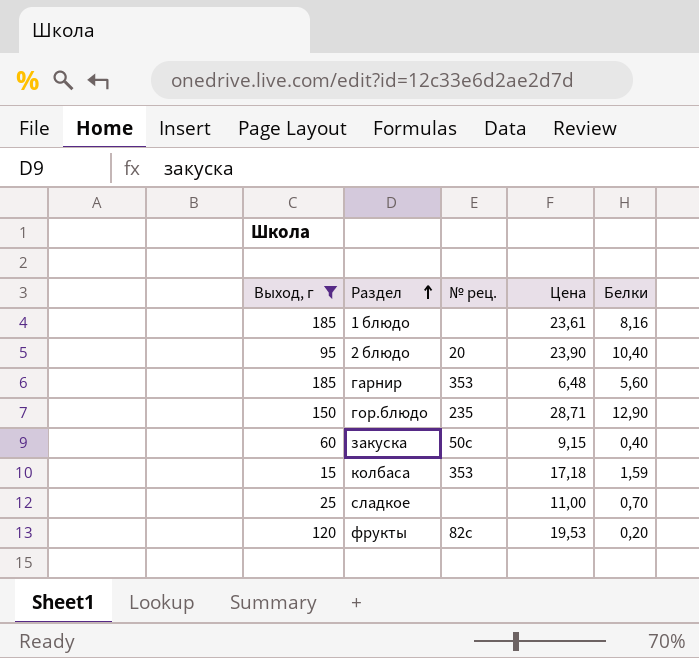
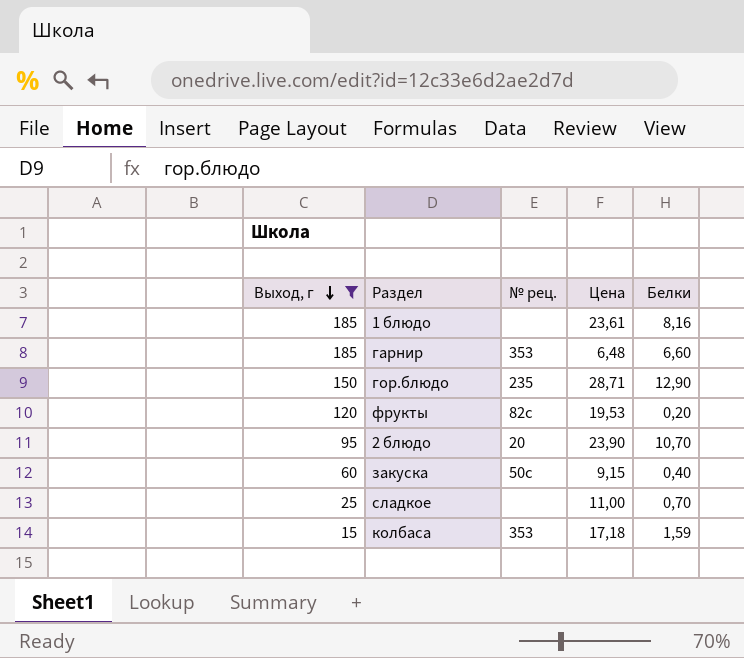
row order: Раздел ascending -> Выход, г descending
гарнир | Белки: 5,60 -> 6,60
2 блюдо | Белки: 10,40 -> 10,70

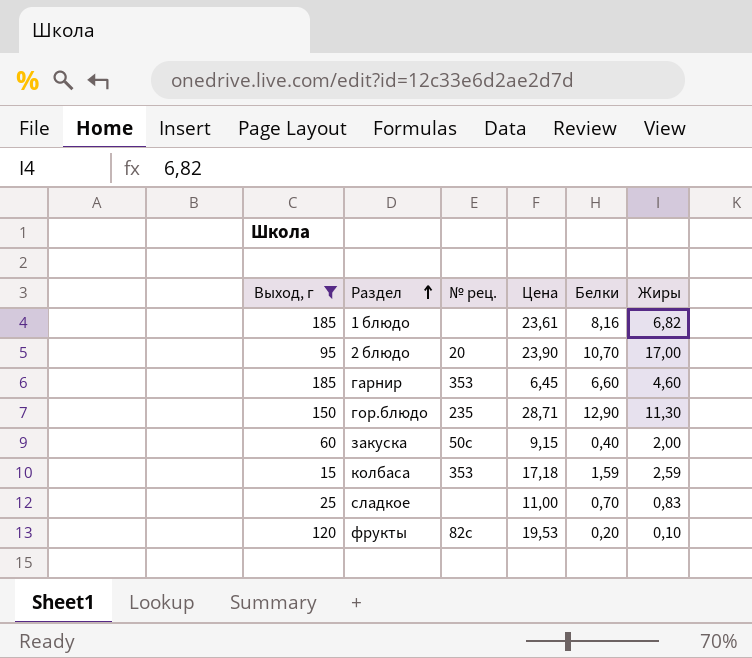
row order: Выход, г descending -> Раздел ascending
column Жиры | position: none -> 6
гарнир | Цена: 6,48 -> 6,45

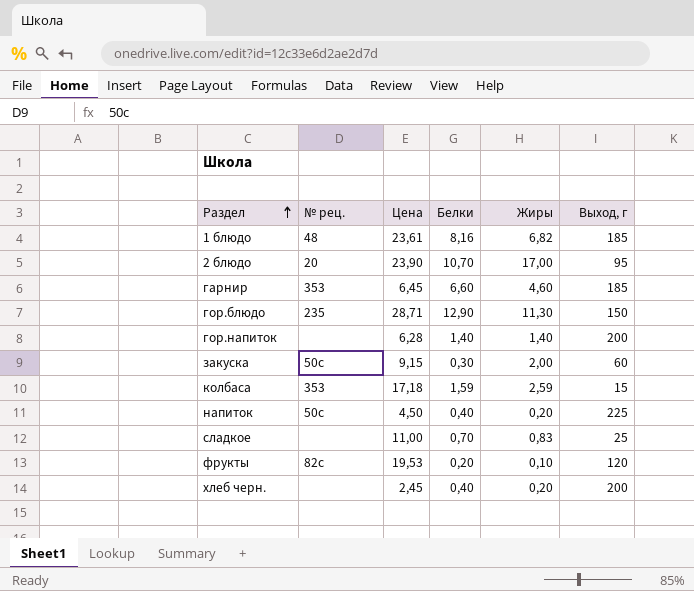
filter: Выход, г <= 185 -> none
column Выход, г | position: 1 -> 6
1 блюдо | № рец.: none -> 48
закуска | Белки: 0,40 -> 0,30

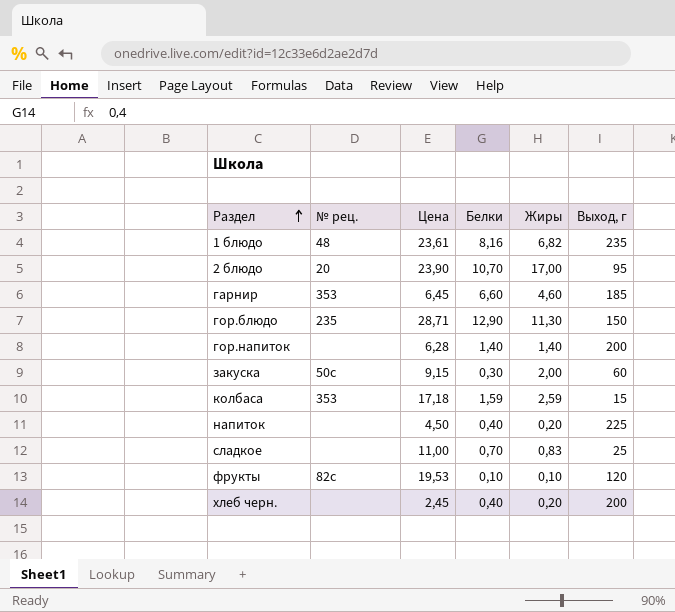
1 блюдо | Выход, г: 185 -> 235
напиток | № рец.: 50с -> none
фрукты | Белки: 0,20 -> 0,10

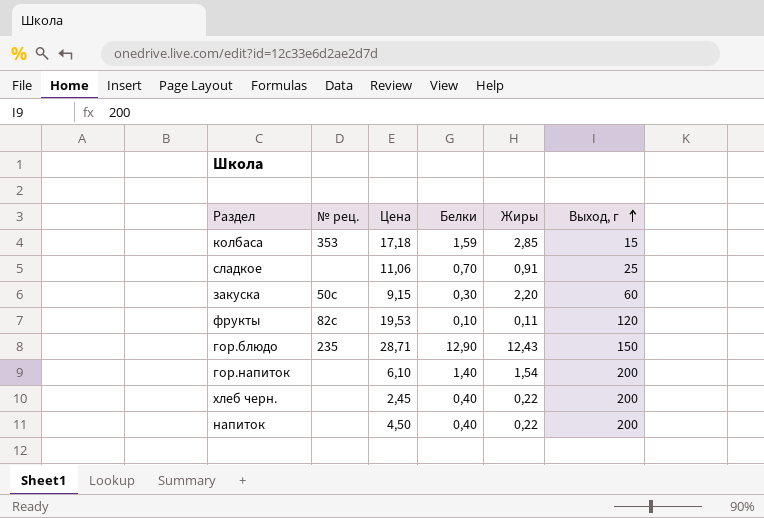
row order: Раздел ascending -> Выход, г ascending
row 1 блюдо: 48 | 23,61 | 8,16 | 6,82 | 235 -> none
row 2 блюдо: 20 | 23,90 | 10,70 | 17,00 | 95 -> none
row гарнир: 353 | 6,45 | 6,60 | 4,60 | 185 -> none
колбаса | Жиры: 2,59 -> 2,85
сладкое | Цена: 11,00 -> 11,06
сладкое | Жиры: 0,83 -> 0,91
закуска | Жиры: 2,00 -> 2,20
фрукты | Жиры: 0,10 -> 0,11
гор.блюдо | Жиры: 11,30 -> 12,43
гор.напиток | Цена: 6,28 -> 6,10
гор.напиток | Жиры: 1,40 -> 1,54
хлеб черн. | Жиры: 0,20 -> 0,22
напиток | Жиры: 0,20 -> 0,22
напиток | Выход, г: 225 -> 200

